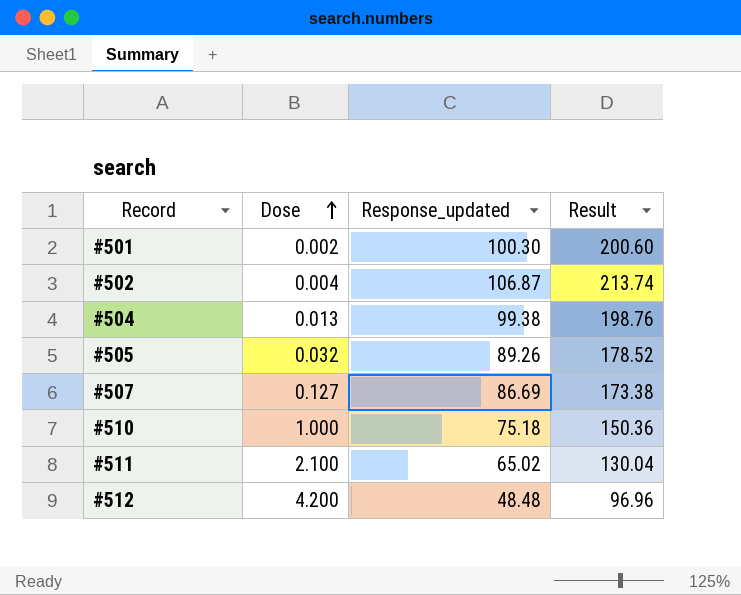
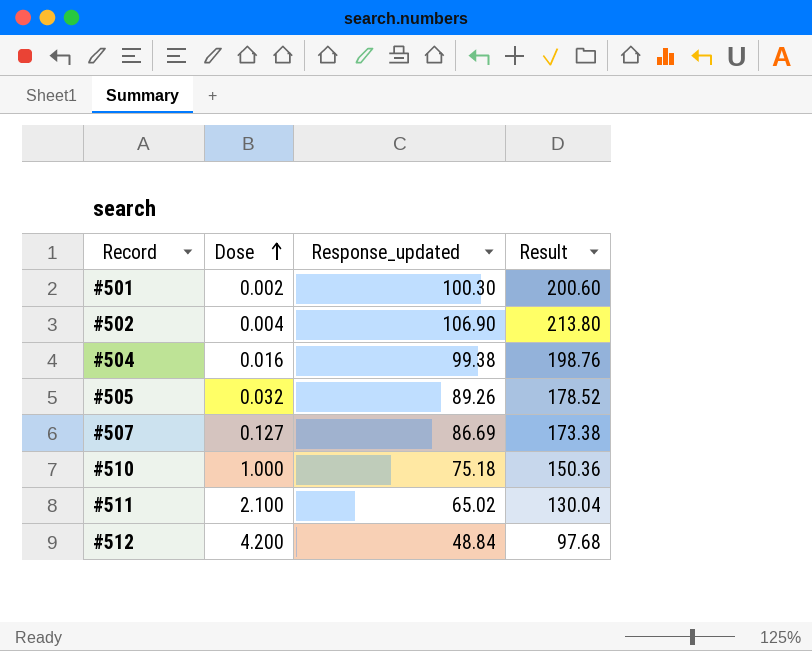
#502 | Response_updated: 106.87 -> 106.90
#502 | Result: 213.74 -> 213.80
#504 | Dose: 0.013 -> 0.016
#512 | Response_updated: 48.48 -> 48.84
#512 | Result: 96.96 -> 97.68

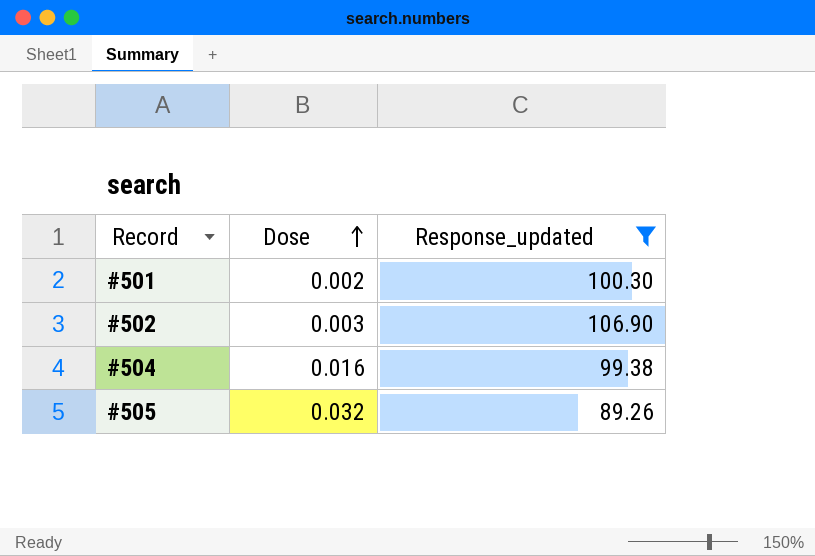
filter: none -> Response_updated >= 89.26
column Result | formula: [Response_updated] * 2 -> none
#502 | Dose: 0.004 -> 0.003

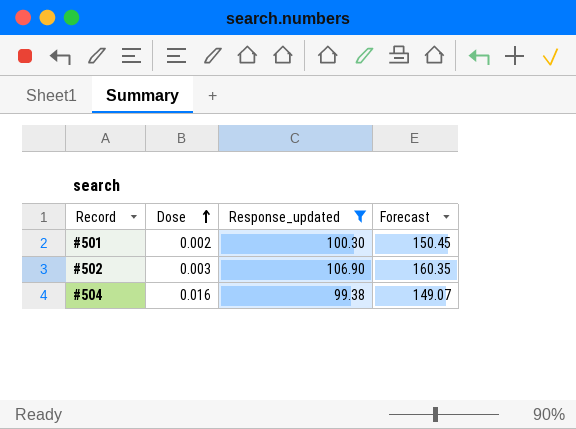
column Forecast | formula: none -> [Response_updated] * 1.5
row #505: 0.032 | 89.26 -> none

